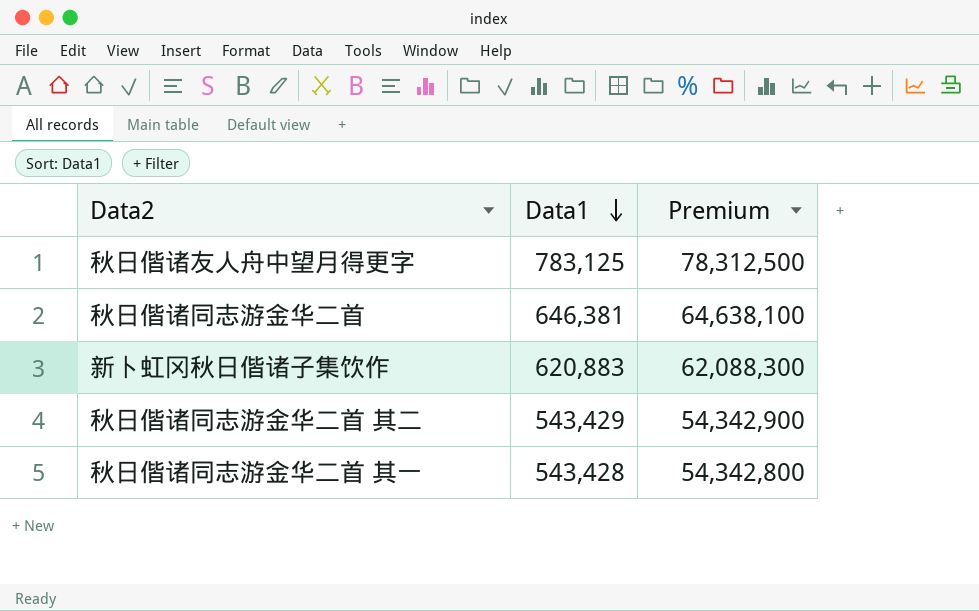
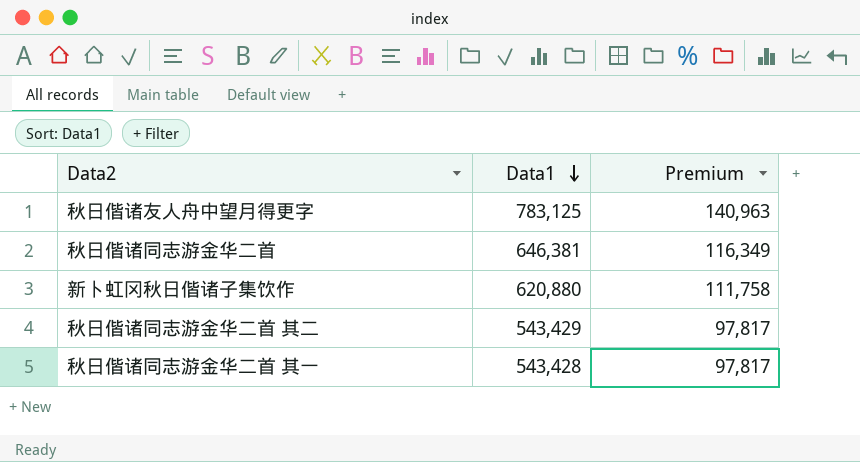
column Premium | formula: [Data1] * 100 -> [Data1] * 0.18
新卜虹冈秋日偕诸子集饮作 | Data1: 620,883 -> 620,880

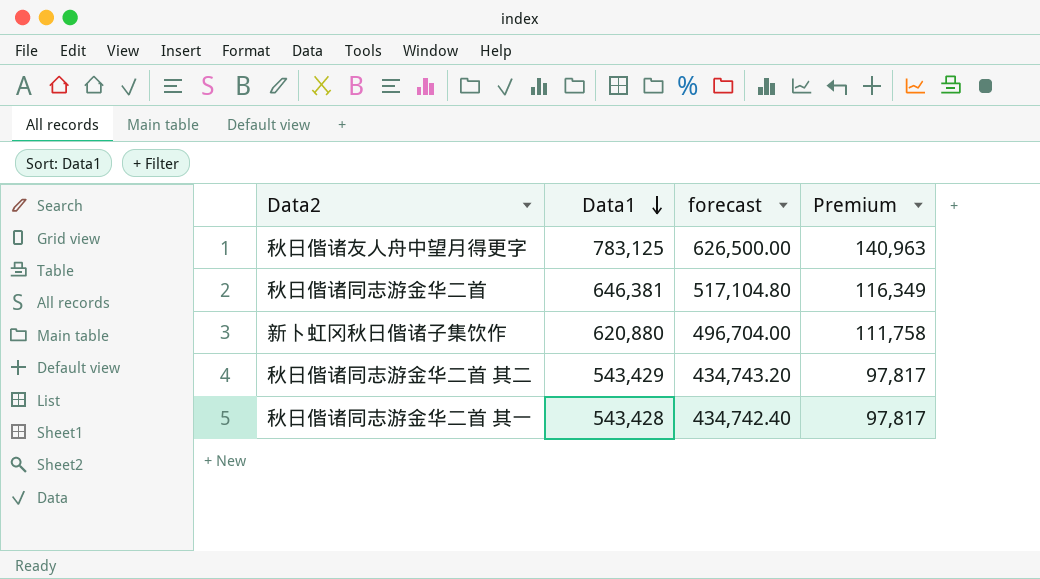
column forecast | formula: none -> [Data1] * 0.8

